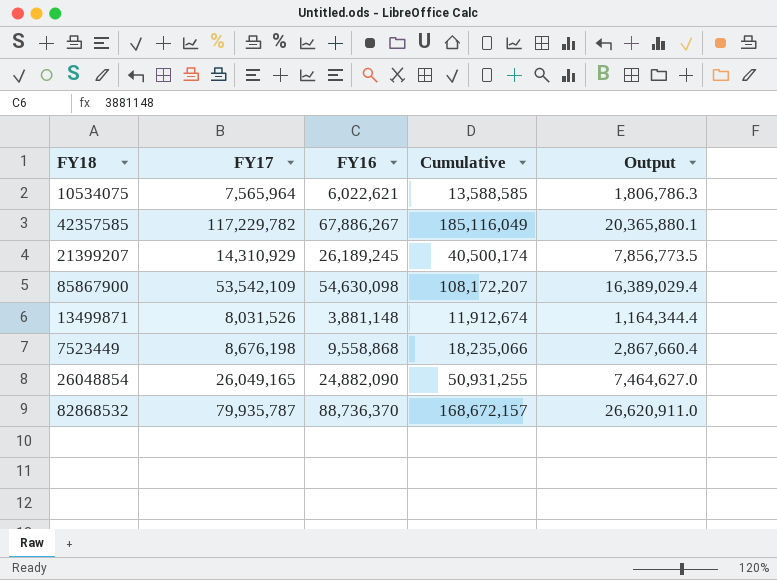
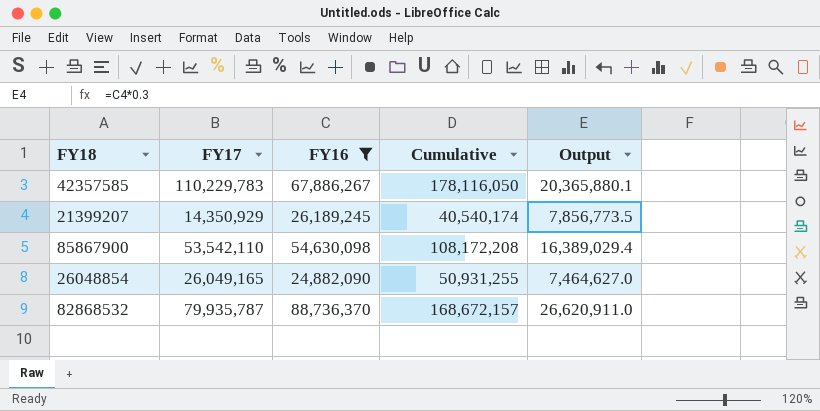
filter: none -> FY16 >= 24,882,090
42357585 | FY17: 117,229,782 -> 110,229,783
42357585 | Cumulative: 185,116,049 -> 178,116,050
21399207 | FY17: 14,310,929 -> 14,350,929
21399207 | Cumulative: 40,500,174 -> 40,540,174
85867900 | FY17: 53,542,109 -> 53,542,110
85867900 | Cumulative: 108,172,207 -> 108,172,208

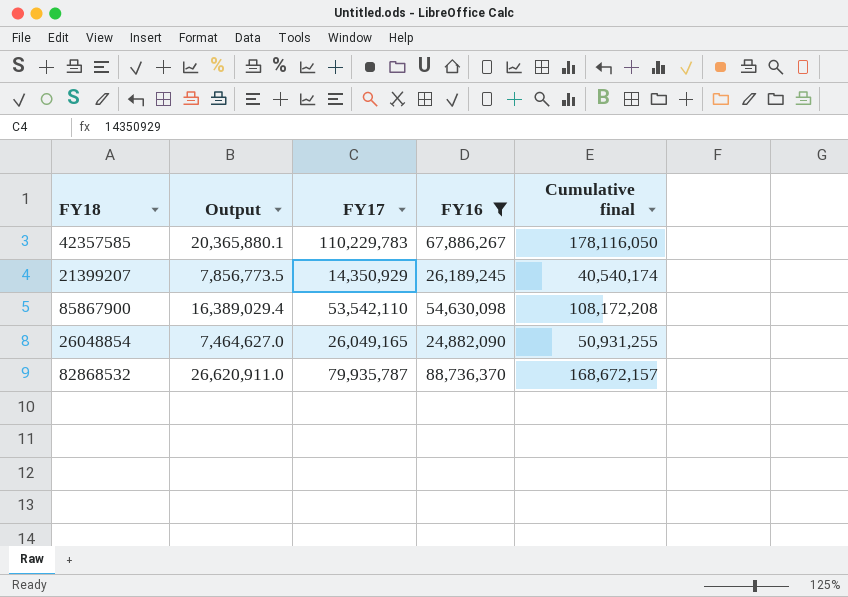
column Output | position: 5 -> 2
column name: Cumulative -> Cumulative final

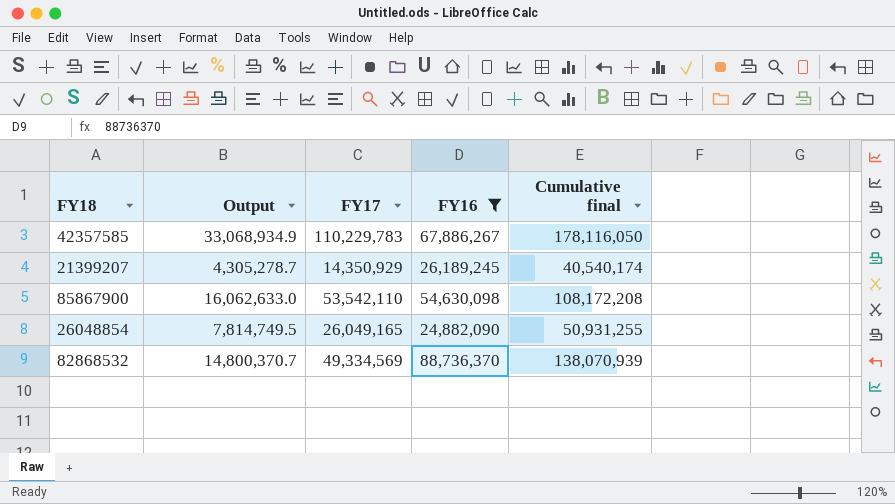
column Output | formula: [FY16] * 0.3 -> [FY17] * 0.3
82868532 | FY17: 79,935,787 -> 49,334,569
82868532 | Cumulative final: 168,672,157 -> 138,070,939

